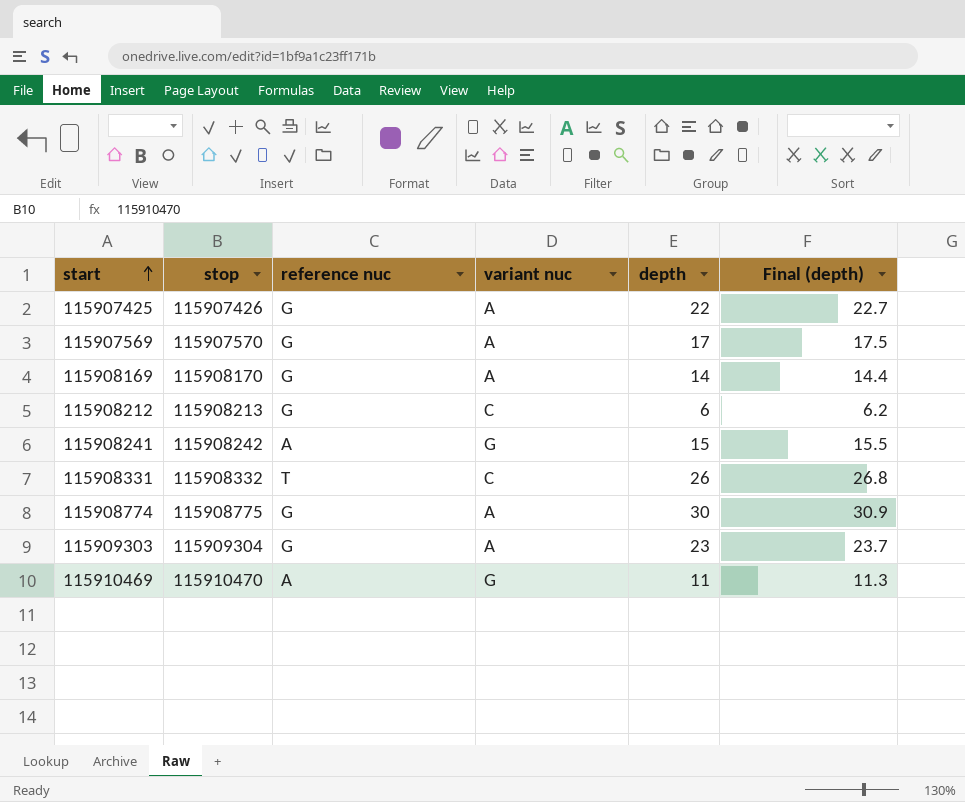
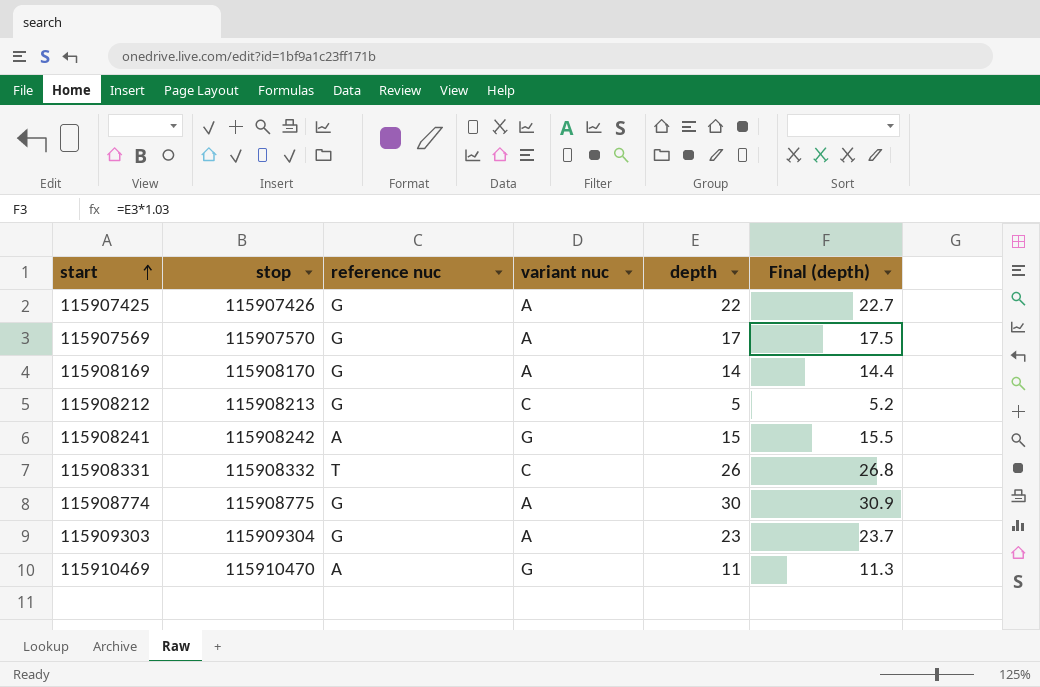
115908212 | depth: 6 -> 5
115908212 | Final (depth): 6.2 -> 5.2

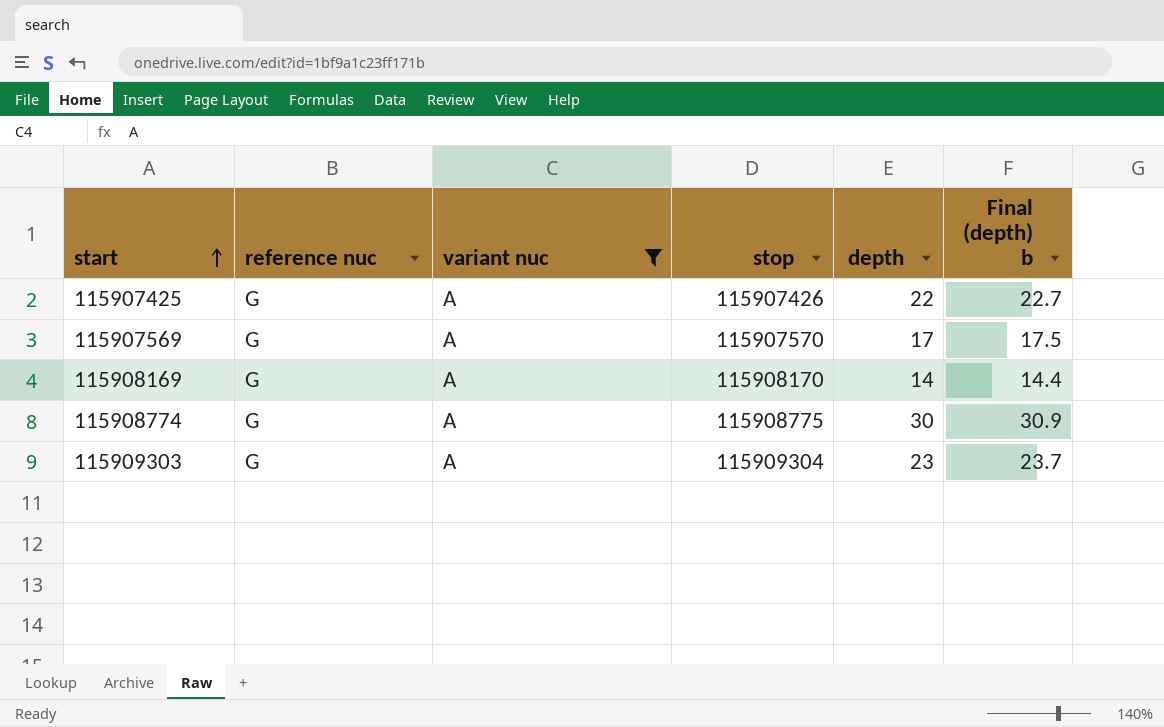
filter: none -> variant nuc = A
column stop | position: 2 -> 4
column name: Final (depth) -> Final (depth) b

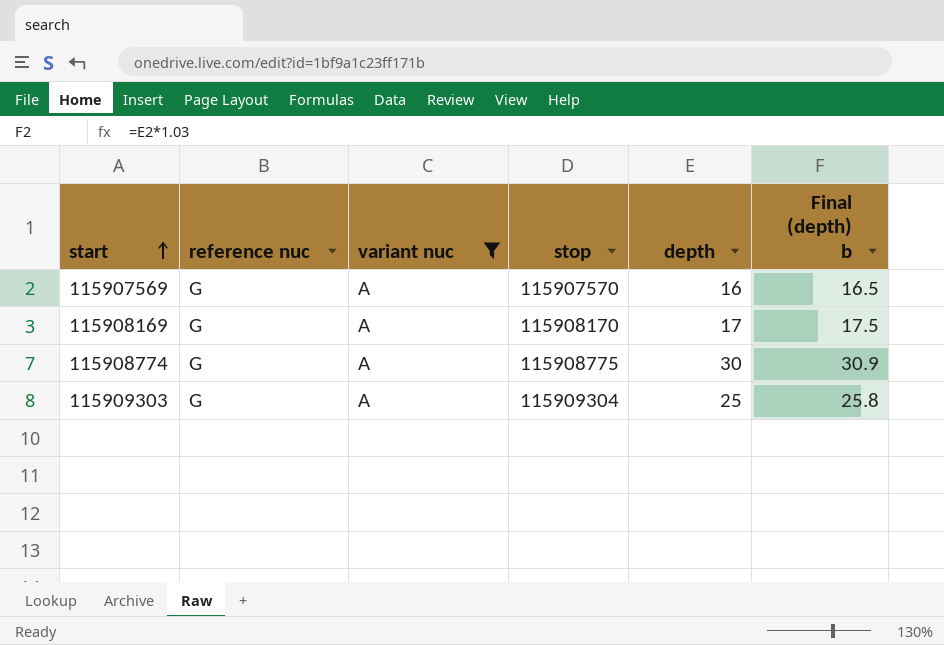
row 115907425: G | A | 115907426 | 22 | 22.7 -> none
115907569 | depth: 17 -> 16
115907569 | Final (depth) b: 17.5 -> 16.5
115908169 | depth: 14 -> 17
115908169 | Final (depth) b: 14.4 -> 17.5
115909303 | depth: 23 -> 25
115909303 | Final (depth) b: 23.7 -> 25.8

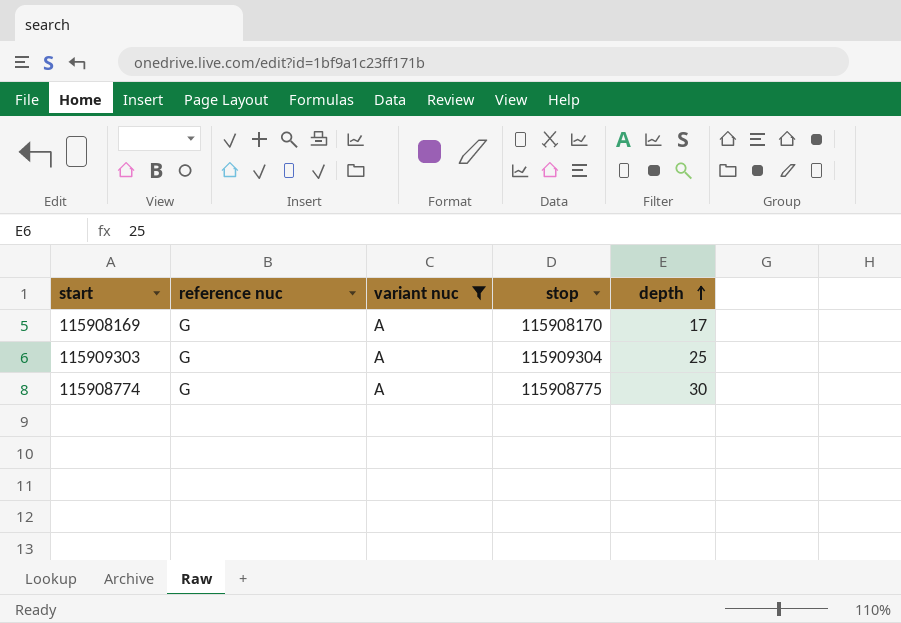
row order: start ascending -> depth ascending
column Final (depth) b | formula: [depth] * 1.03 -> none
row 115907569: G | A | 115907570 | 16 | 16.5 -> none

